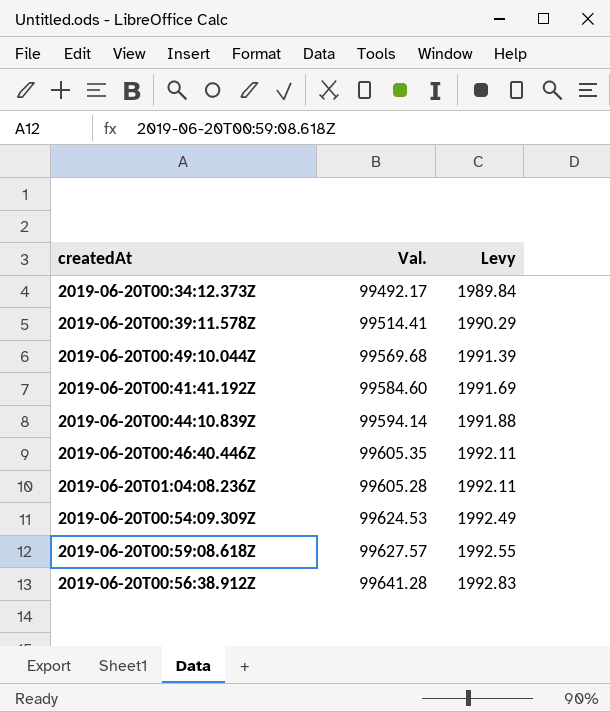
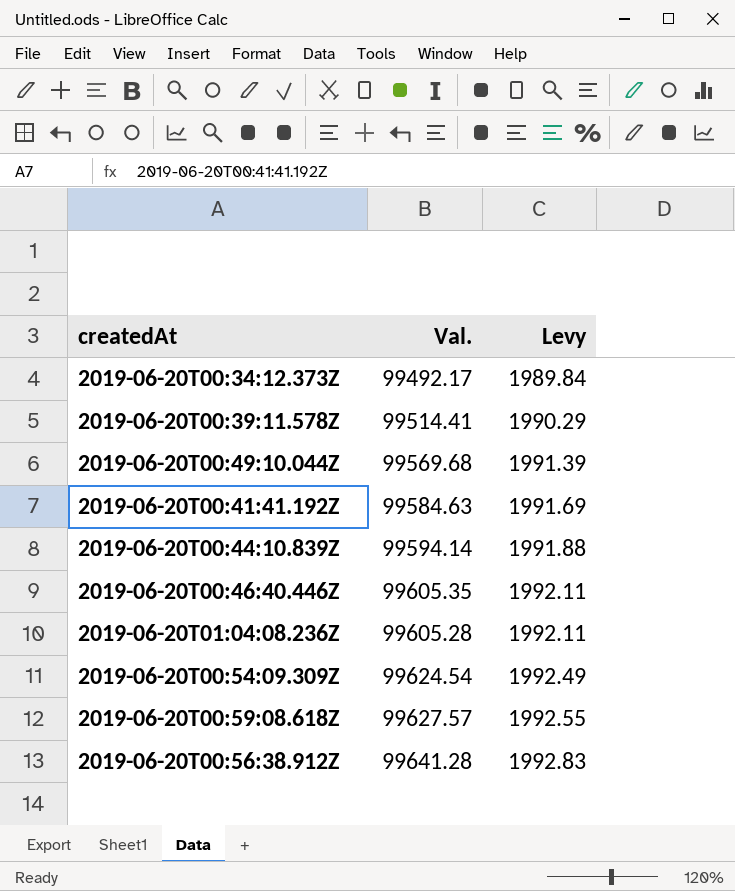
2019-06-20T00:41:41.192Z | Val.: 99584.60 -> 99584.63
2019-06-20T00:54:09.309Z | Val.: 99624.53 -> 99624.54

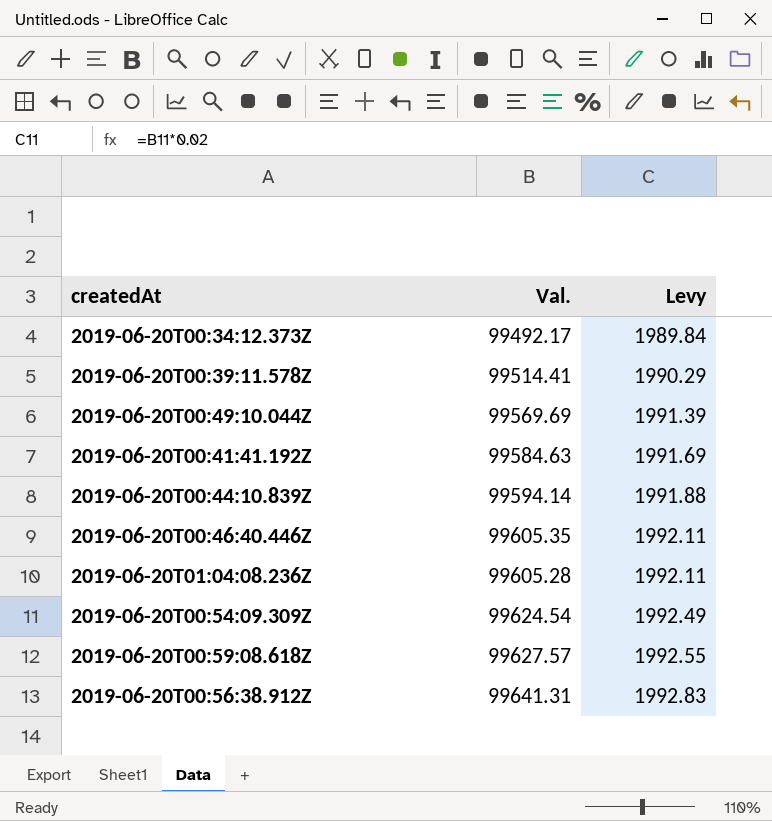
2019-06-20T00:49:10.044Z | Val.: 99569.68 -> 99569.69
2019-06-20T00:56:38.912Z | Val.: 99641.28 -> 99641.31

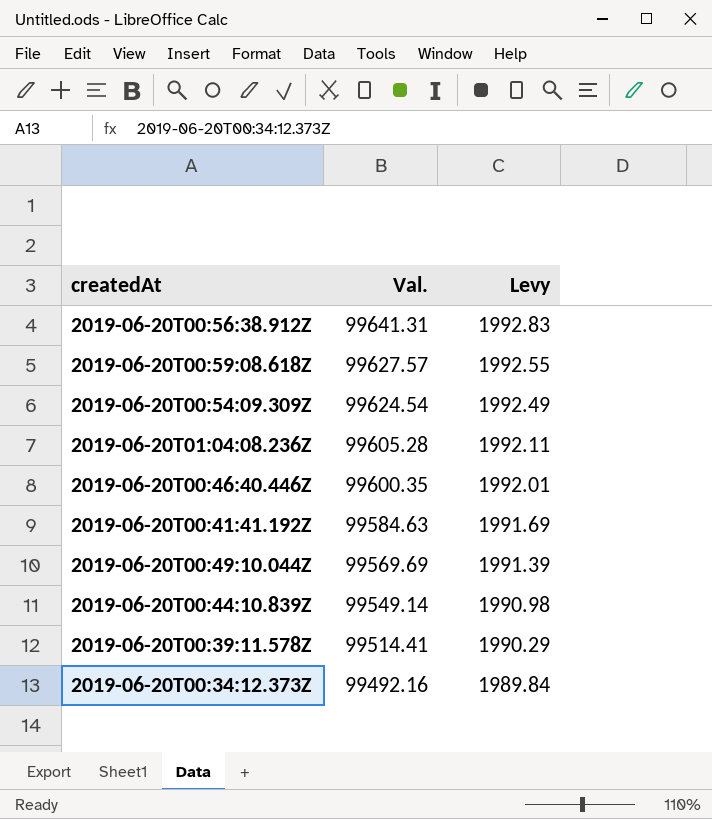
row order: Levy ascending -> Val. descending
2019-06-20T00:46:40.446Z | Val.: 99605.35 -> 99600.35
2019-06-20T00:46:40.446Z | Levy: 1992.11 -> 1992.01
2019-06-20T00:44:10.839Z | Val.: 99594.14 -> 99549.14
2019-06-20T00:44:10.839Z | Levy: 1991.88 -> 1990.98
2019-06-20T00:34:12.373Z | Val.: 99492.17 -> 99492.16

